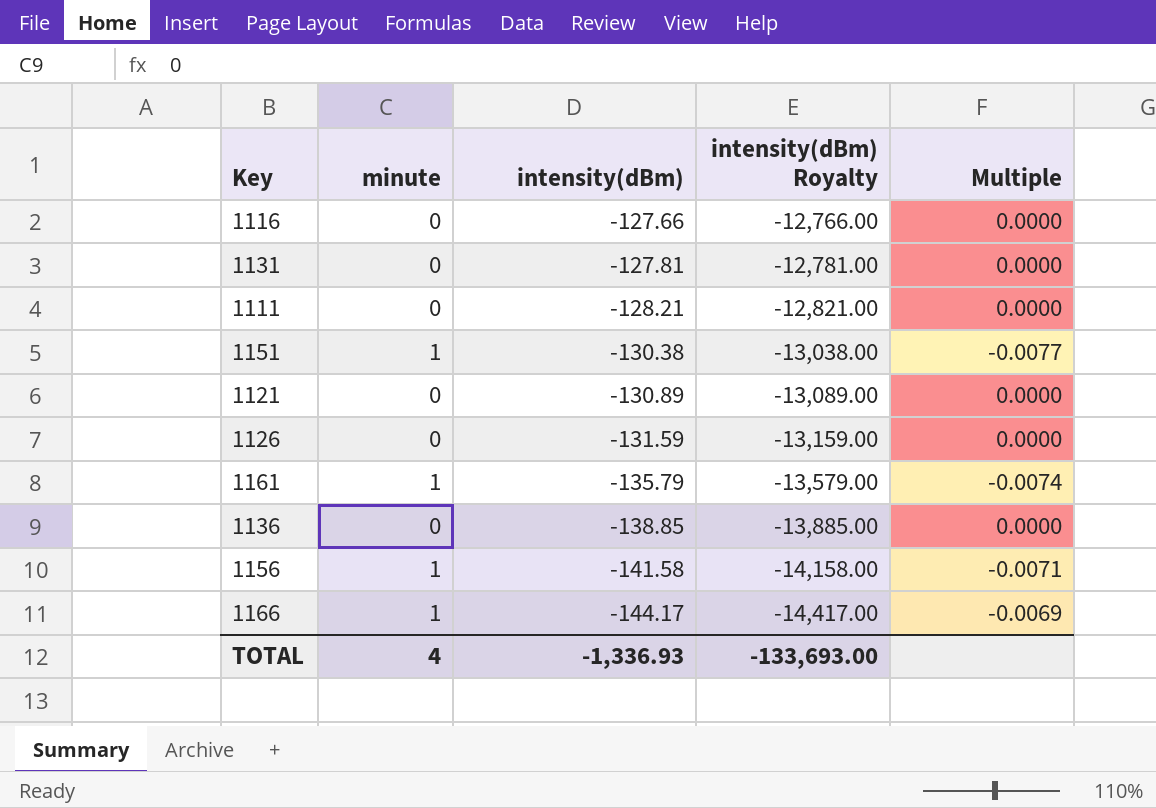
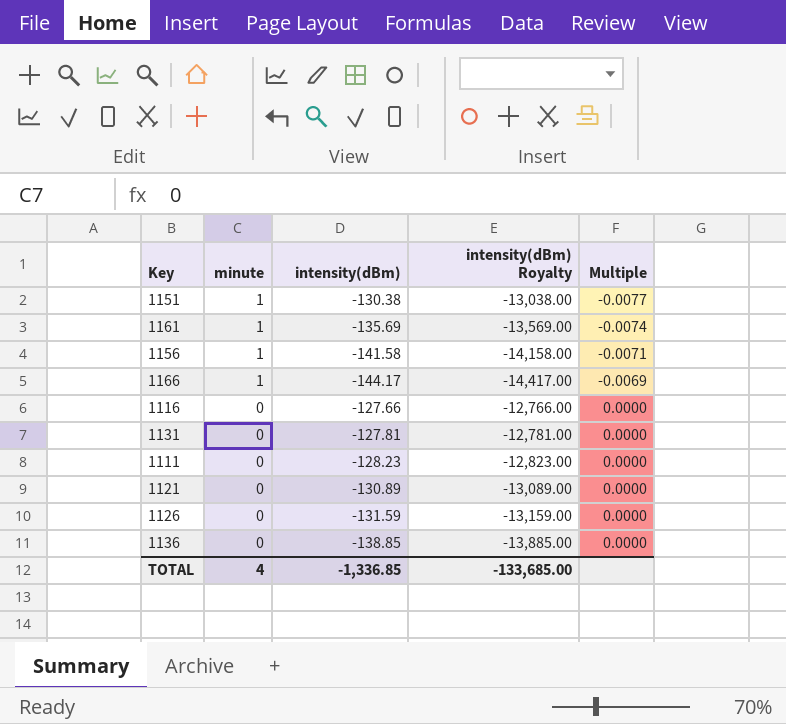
row order: intensity(dBm) descending -> minute descending
1161 | intensity(dBm): -135.79 -> -135.69
1161 | intensity(dBm) Royalty: -13,579.00 -> -13,569.00
1111 | intensity(dBm): -128.21 -> -128.23
1111 | intensity(dBm) Royalty: -12,821.00 -> -12,823.00
TOTAL | intensity(dBm): -1,336.93 -> -1,336.85
TOTAL | intensity(dBm) Royalty: -133,693.00 -> -133,685.00

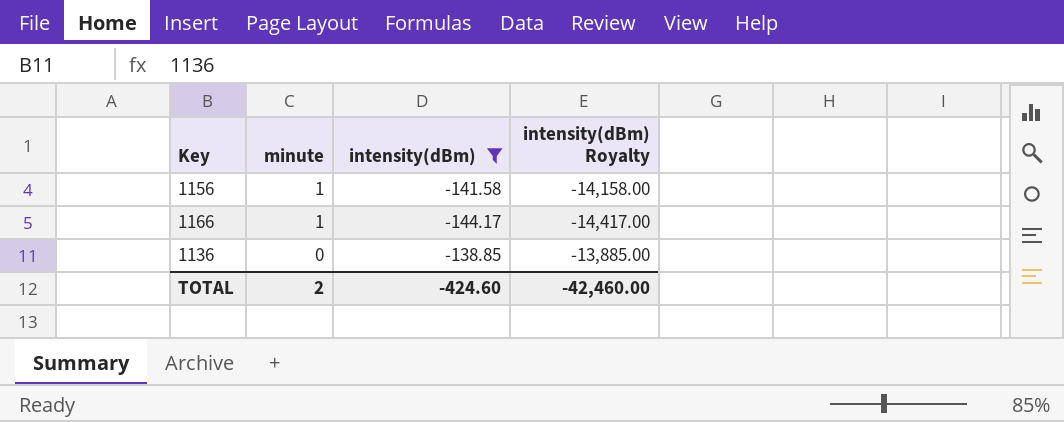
filter: none -> intensity(dBm) <= -138.85
column Multiple | formula: [minute] / [intensity(dBm)] -> none
TOTAL | minute: 4 -> 2
TOTAL | intensity(dBm): -1,336.85 -> -424.60
TOTAL | intensity(dBm) Royalty: -133,685.00 -> -42,460.00

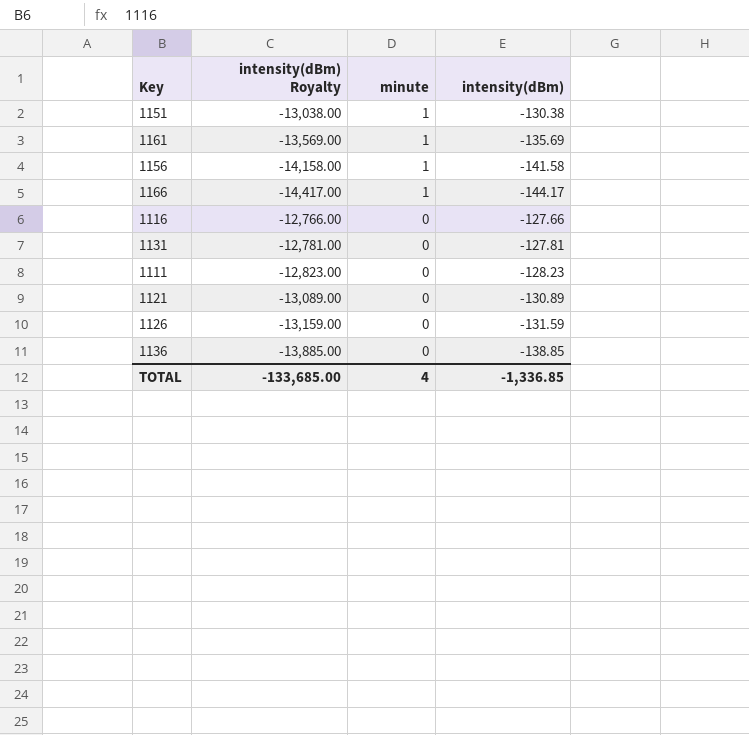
filter: intensity(dBm) <= -138.85 -> none
column intensity(dBm) Royalty | position: 4 -> 2
TOTAL | intensity(dBm) Royalty: -42,460.00 -> -133,685.00
TOTAL | minute: 2 -> 4
TOTAL | intensity(dBm): -424.60 -> -1,336.85

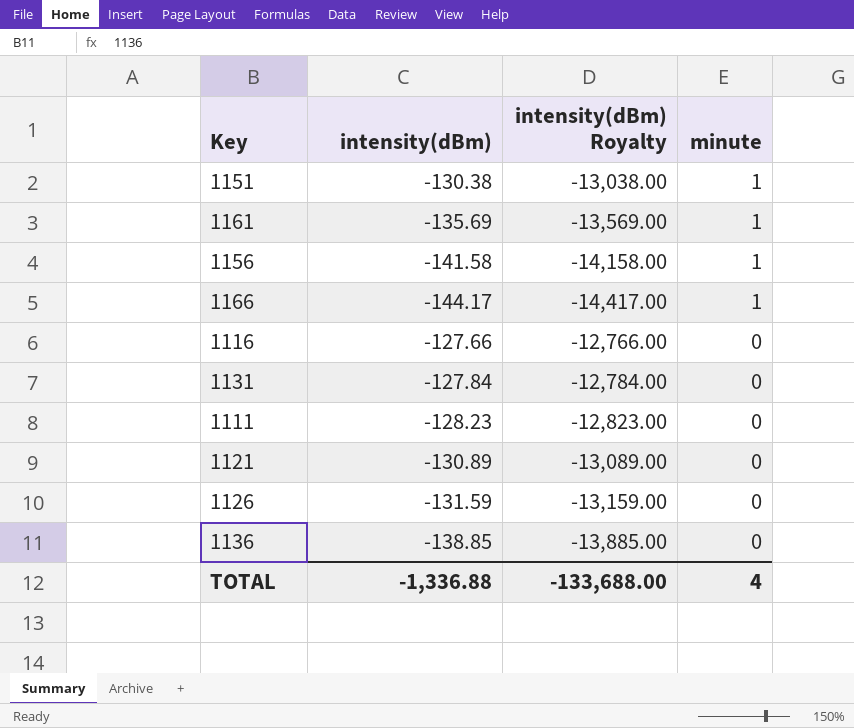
column intensity(dBm) | position: 4 -> 2
1131 | intensity(dBm): -127.81 -> -127.84
1131 | intensity(dBm) Royalty: -12,781.00 -> -12,784.00
TOTAL | intensity(dBm): -1,336.85 -> -1,336.88
TOTAL | intensity(dBm) Royalty: -133,685.00 -> -133,688.00

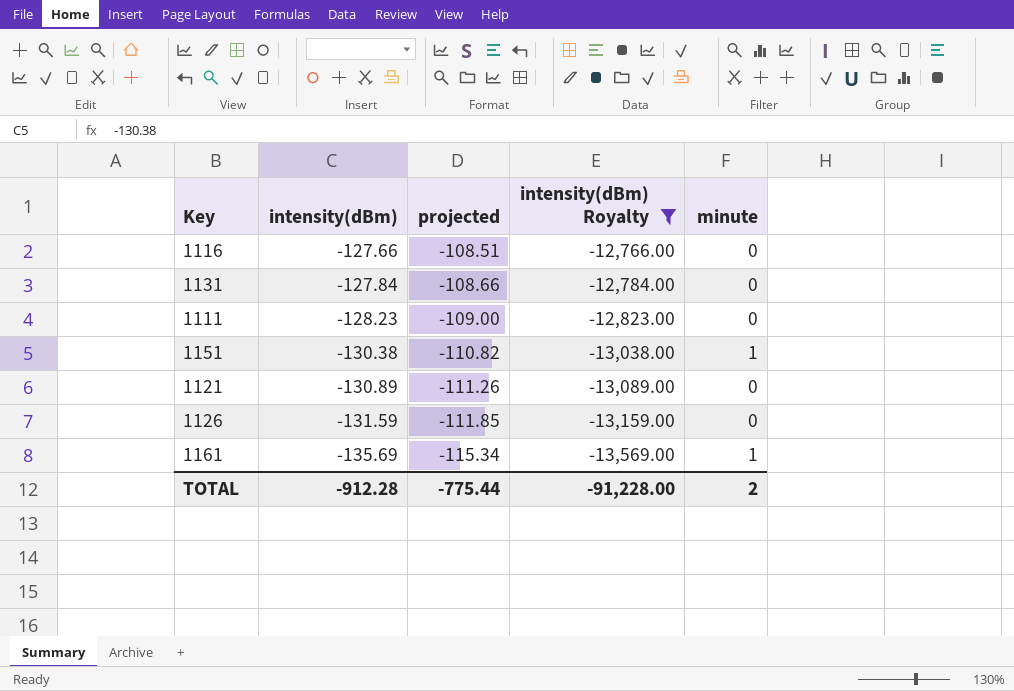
filter: none -> intensity(dBm) Royalty >= -13,569.00
row order: minute descending -> intensity(dBm) descending
column projected | formula: none -> [intensity(dBm)] * 0.85
TOTAL | intensity(dBm): -1,336.88 -> -912.28
TOTAL | intensity(dBm) Royalty: -133,688.00 -> -91,228.00
TOTAL | minute: 4 -> 2

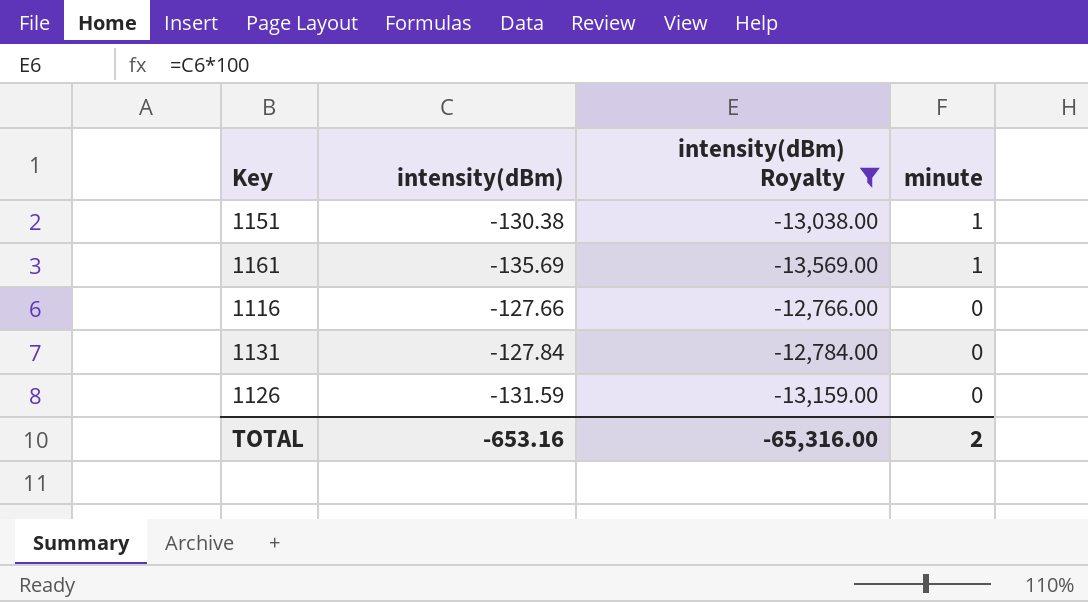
row order: intensity(dBm) descending -> minute descending
column projected | formula: [intensity(dBm)] * 0.85 -> none
row 1111: -128.23 | -109.00 | -12,823.00 | 0 -> none
row 1121: -130.89 | -111.26 | -13,089.00 | 0 -> none
TOTAL | intensity(dBm): -912.28 -> -653.16
TOTAL | intensity(dBm) Royalty: -91,228.00 -> -65,316.00

